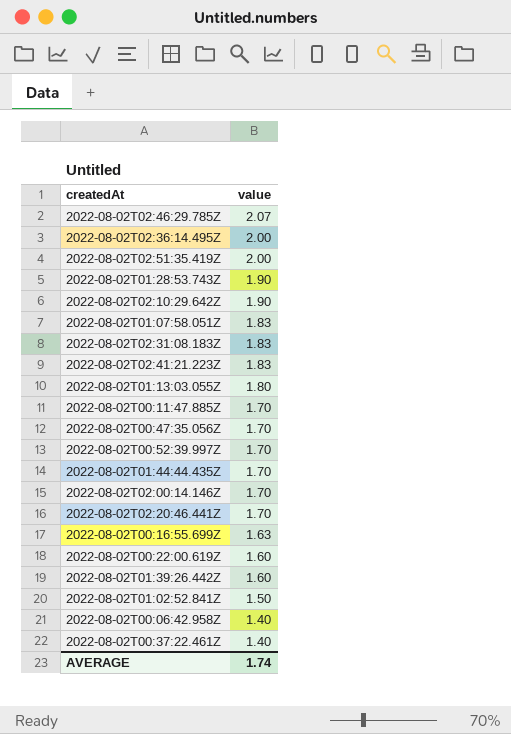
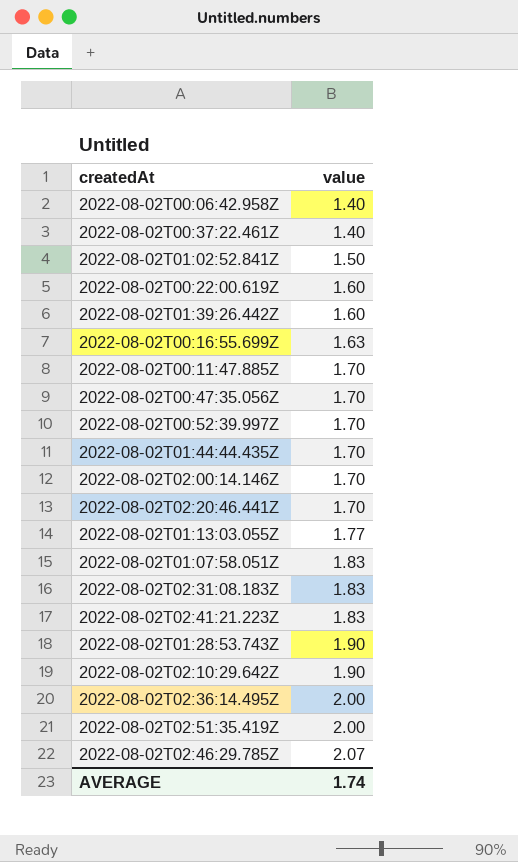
row order: value descending -> value ascending
2022-08-02T01:13:03.055Z | value: 1.80 -> 1.77

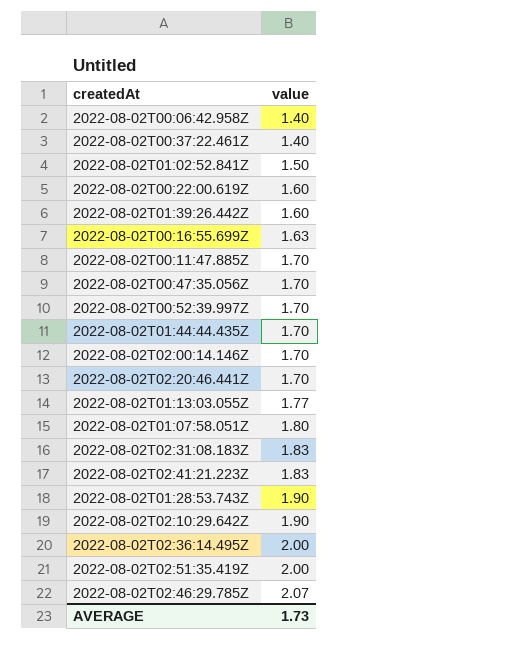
2022-08-02T01:07:58.051Z | value: 1.83 -> 1.80
AVERAGE | value: 1.74 -> 1.73

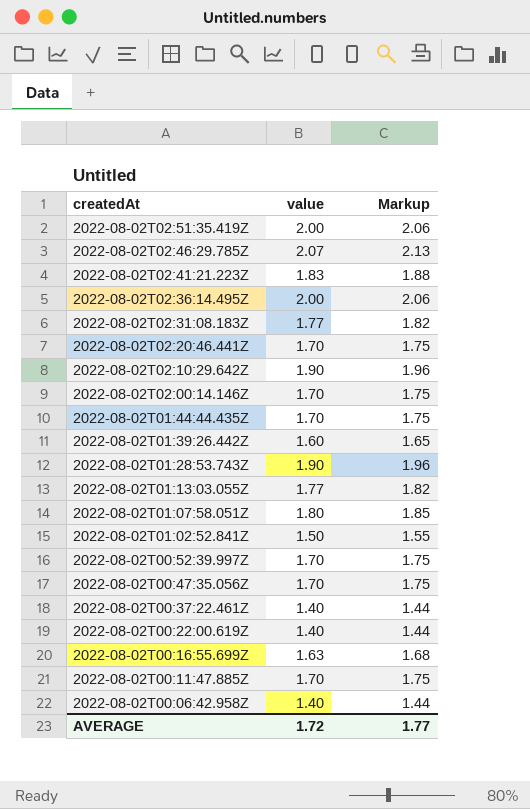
row order: value ascending -> createdAt descending
column Markup | formula: none -> [value] * 1.03
2022-08-02T02:31:08.183Z | value: 1.83 -> 1.77
2022-08-02T00:22:00.619Z | value: 1.60 -> 1.40
AVERAGE | value: 1.73 -> 1.72

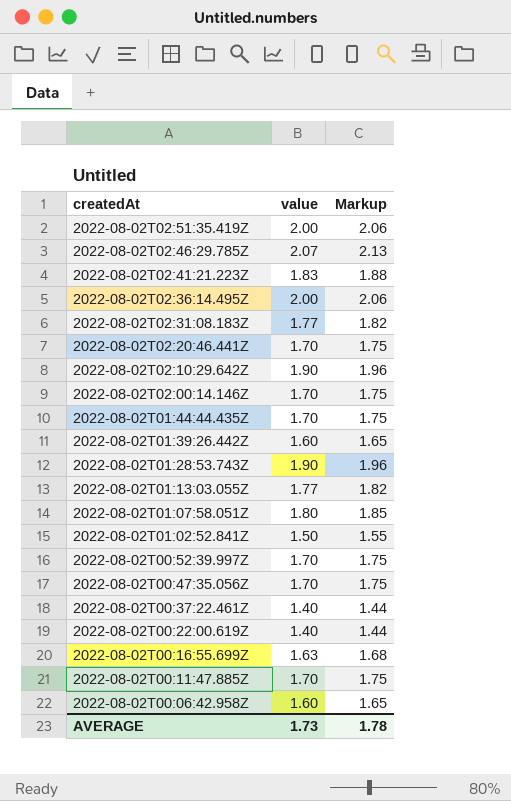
2022-08-02T00:06:42.958Z | value: 1.40 -> 1.60
2022-08-02T00:06:42.958Z | Markup: 1.44 -> 1.65
AVERAGE | value: 1.72 -> 1.73
AVERAGE | Markup: 1.77 -> 1.78

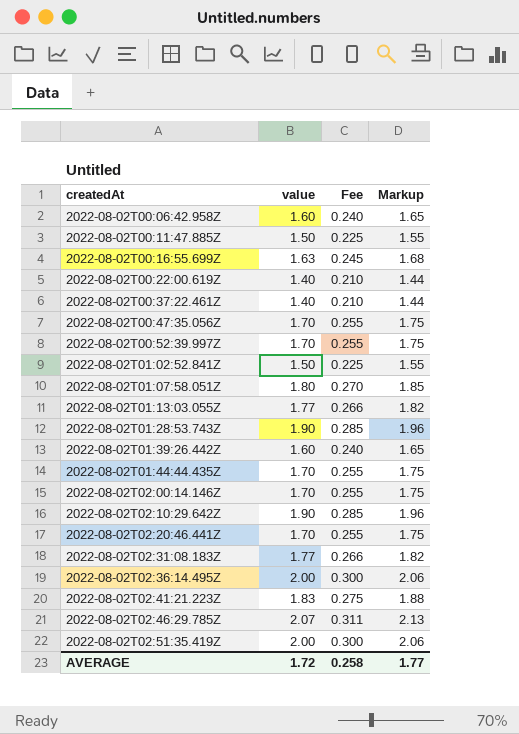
row order: createdAt descending -> createdAt ascending
column Fee | formula: none -> [value] * 0.15
2022-08-02T00:11:47.885Z | value: 1.70 -> 1.50
2022-08-02T00:11:47.885Z | Markup: 1.75 -> 1.55
AVERAGE | value: 1.73 -> 1.72
AVERAGE | Markup: 1.78 -> 1.77

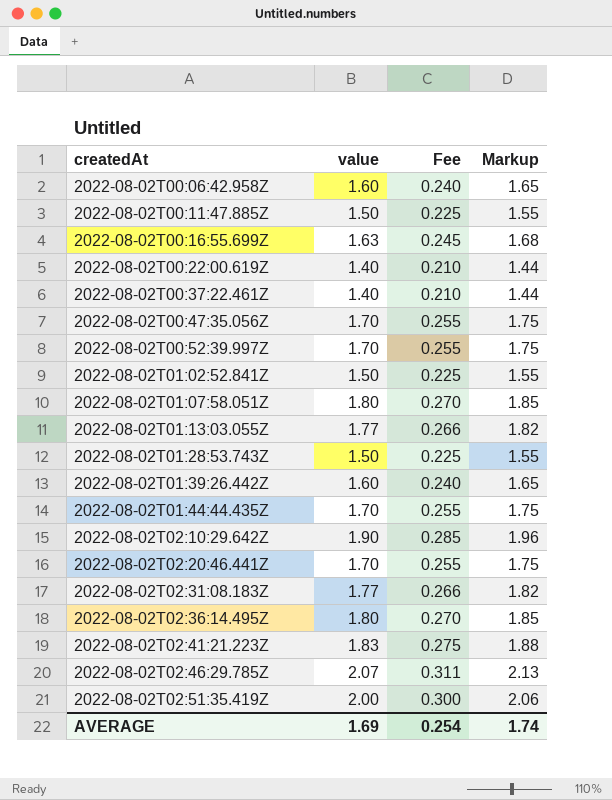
row 2022-08-02T02:00:14.146Z: 1.70 | 0.255 | 1.75 -> none
2022-08-02T01:28:53.743Z | value: 1.90 -> 1.50
2022-08-02T01:28:53.743Z | Fee: 0.285 -> 0.225
2022-08-02T01:28:53.743Z | Markup: 1.96 -> 1.55
2022-08-02T02:36:14.495Z | value: 2.00 -> 1.80
2022-08-02T02:36:14.495Z | Fee: 0.300 -> 0.270
2022-08-02T02:36:14.495Z | Markup: 2.06 -> 1.85
AVERAGE | value: 1.72 -> 1.69
AVERAGE | Fee: 0.258 -> 0.254
AVERAGE | Markup: 1.77 -> 1.74

